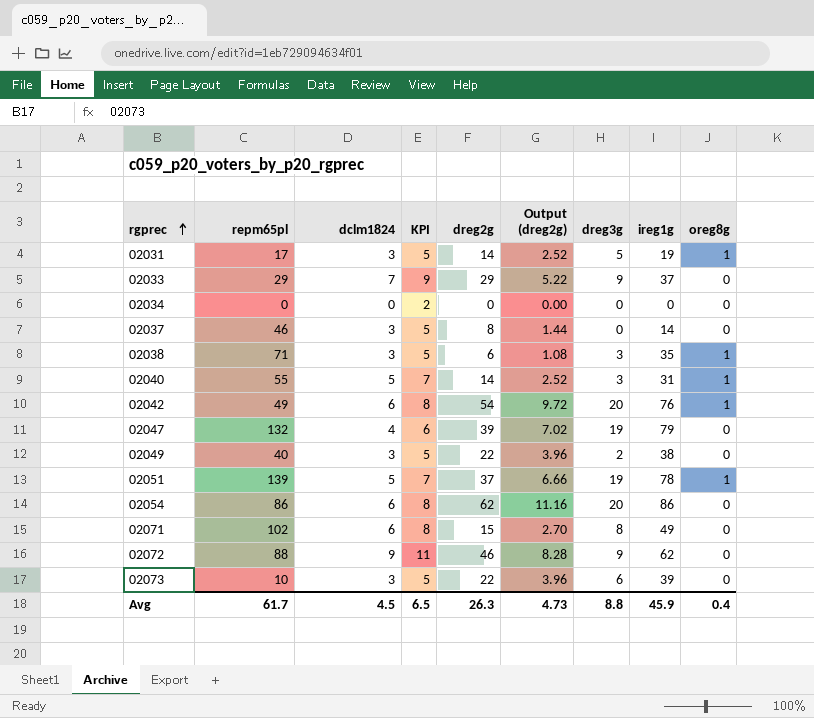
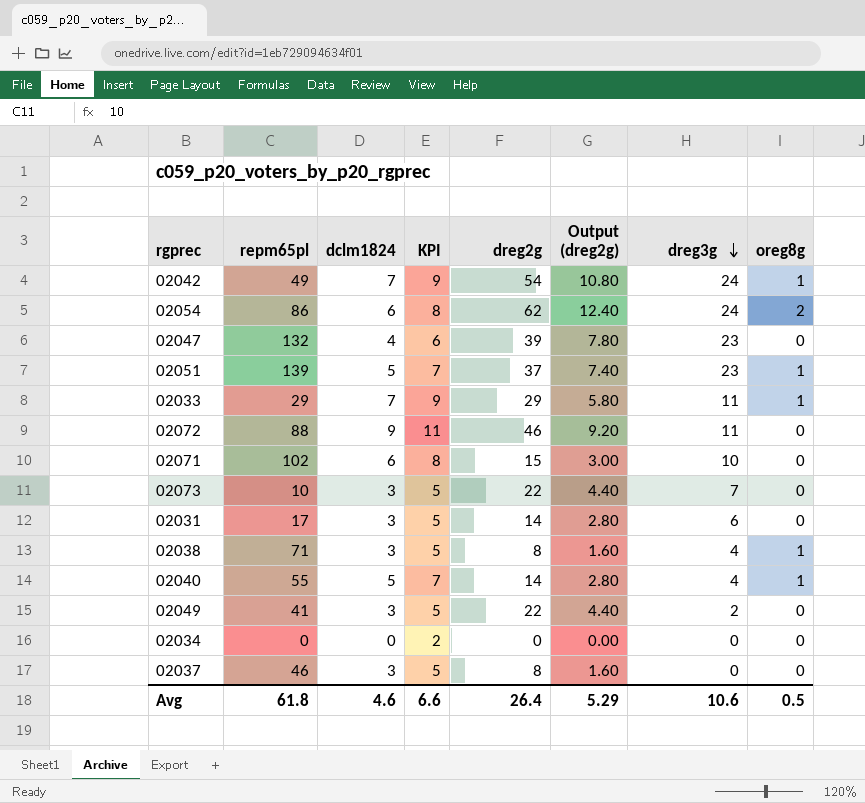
row order: rgprec ascending -> dreg3g descending
column ireg1g | position: 8 -> none
column Output (dreg2g) | formula: [dreg2g] * 0.18 -> [dreg2g] * 0.2
02042 | dclm1824: 6 -> 7
02042 | KPI: 8 -> 9
02042 | dreg3g: 20 -> 24
02054 | dreg3g: 20 -> 24
02054 | oreg8g: 0 -> 2
02047 | dreg3g: 19 -> 23
02051 | dreg3g: 19 -> 23
02033 | dreg3g: 9 -> 11
02033 | oreg8g: 0 -> 1
02072 | dreg3g: 9 -> 11
02071 | dreg3g: 8 -> 10
02073 | dreg3g: 6 -> 7
02031 | dreg3g: 5 -> 6
02031 | oreg8g: 1 -> 0
02038 | dreg2g: 6 -> 8
02038 | dreg3g: 3 -> 4
02040 | dreg3g: 3 -> 4
02049 | repm65pl: 40 -> 41
Avg | repm65pl: 61.7 -> 61.8
Avg | dclm1824: 4.5 -> 4.6
Avg | KPI: 6.5 -> 6.6
Avg | dreg2g: 26.3 -> 26.4
Avg | Output (dreg2g): 4.73 -> 5.29
Avg | dreg3g: 8.8 -> 10.6
Avg | oreg8g: 0.4 -> 0.5

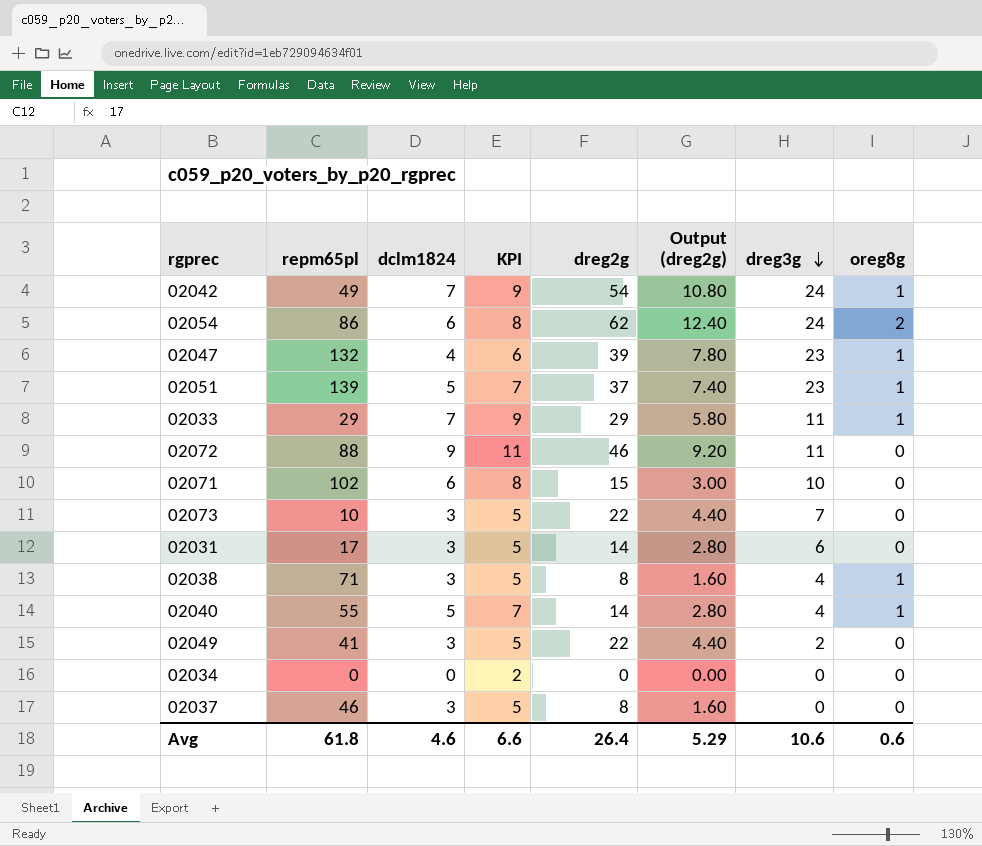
02047 | oreg8g: 0 -> 1
Avg | oreg8g: 0.5 -> 0.6

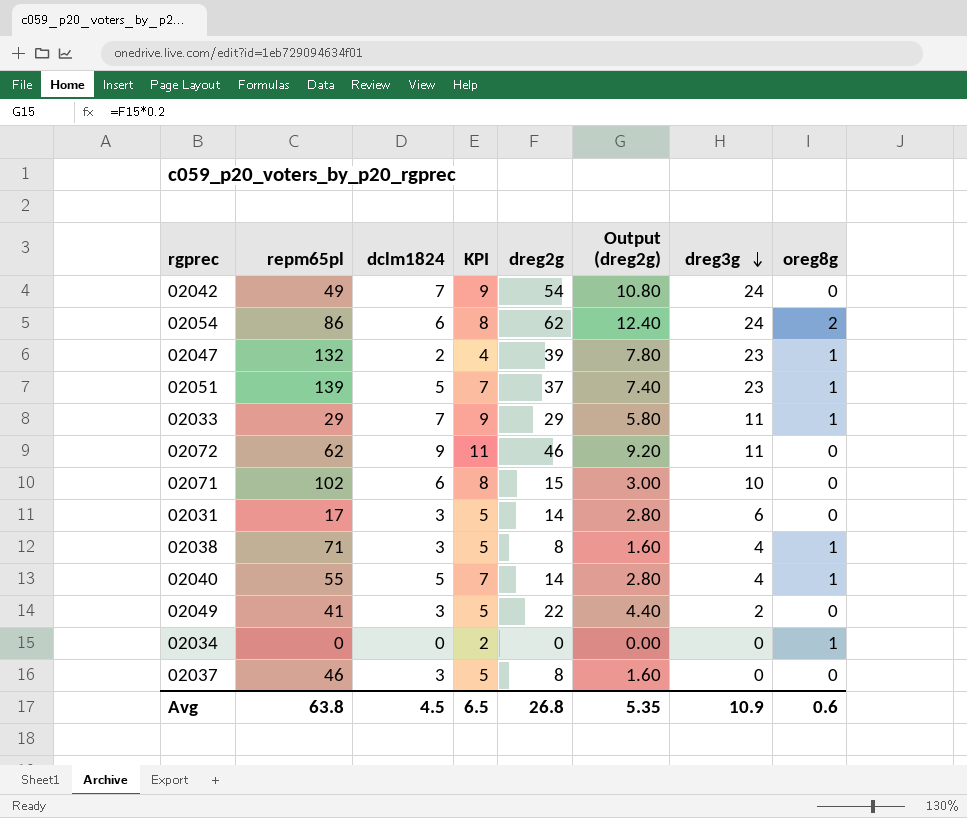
row 02073: 10 | 3 | 5 | 22 | 4.40 | 7 | 0 -> none
02042 | oreg8g: 1 -> 0
02047 | dclm1824: 4 -> 2
02047 | KPI: 6 -> 4
02072 | repm65pl: 88 -> 62
02034 | oreg8g: 0 -> 1
Avg | repm65pl: 61.8 -> 63.8
Avg | dclm1824: 4.6 -> 4.5
Avg | KPI: 6.6 -> 6.5
Avg | dreg2g: 26.4 -> 26.8
Avg | Output (dreg2g): 5.29 -> 5.35
Avg | dreg3g: 10.6 -> 10.9

